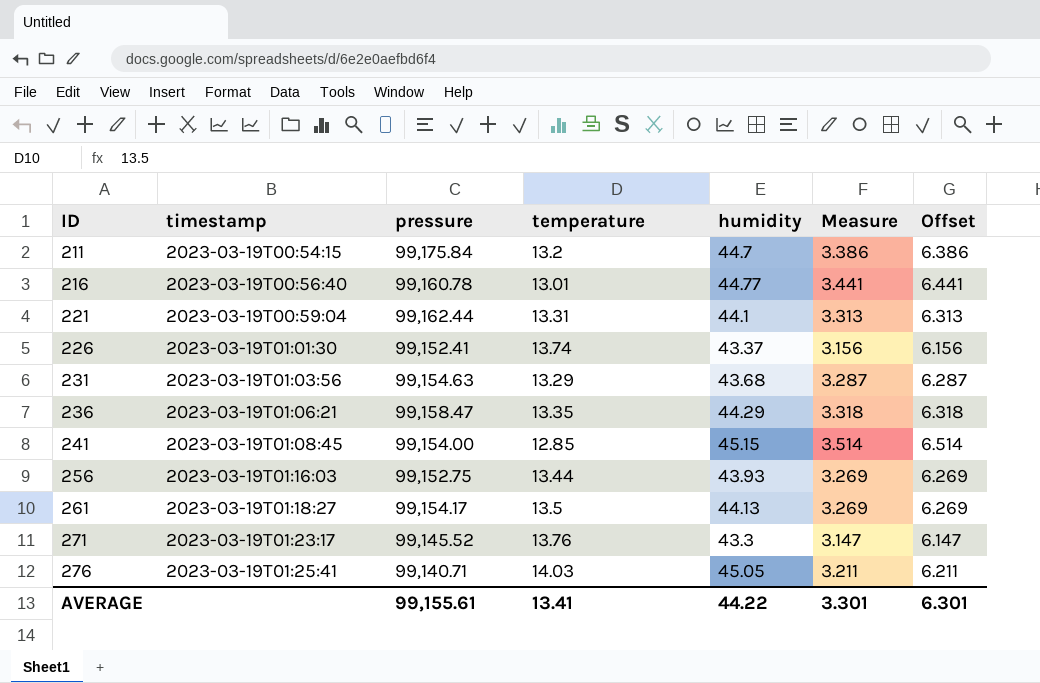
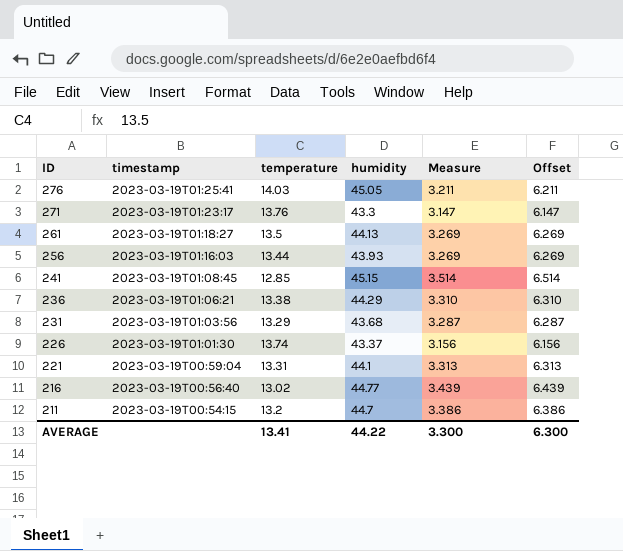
row order: ID ascending -> ID descending
column pressure | position: 3 -> none
236 | temperature: 13.35 -> 13.38
236 | Measure: 3.318 -> 3.310
236 | Offset: 6.318 -> 6.310
216 | temperature: 13.01 -> 13.02
216 | Measure: 3.441 -> 3.439
216 | Offset: 6.441 -> 6.439
AVERAGE | Measure: 3.301 -> 3.300
AVERAGE | Offset: 6.301 -> 6.300

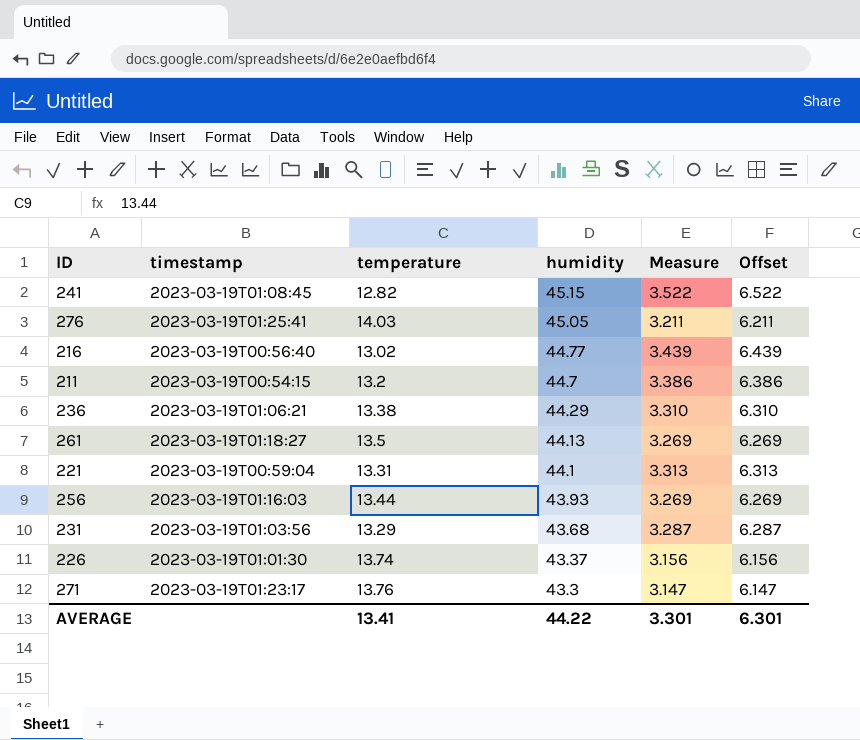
row order: ID descending -> humidity descending
241 | temperature: 12.85 -> 12.82
241 | Measure: 3.514 -> 3.522
241 | Offset: 6.514 -> 6.522
AVERAGE | Measure: 3.300 -> 3.301
AVERAGE | Offset: 6.300 -> 6.301

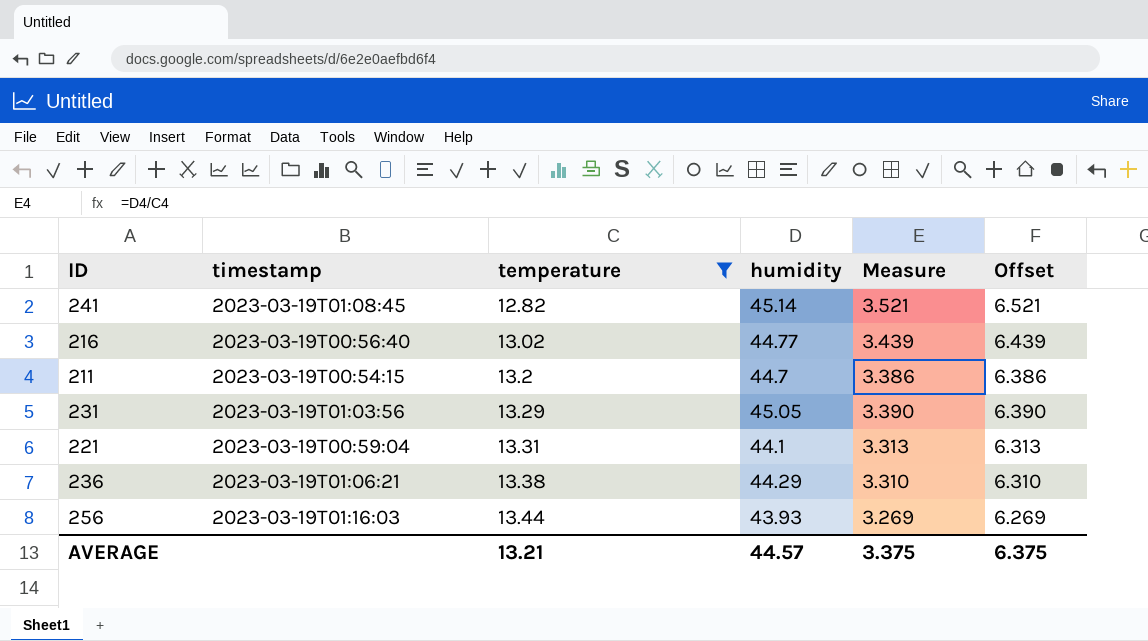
filter: none -> temperature <= 13.44
row order: humidity descending -> temperature ascending
241 | humidity: 45.15 -> 45.14
241 | Measure: 3.522 -> 3.521
241 | Offset: 6.522 -> 6.521
231 | humidity: 43.68 -> 45.05
231 | Measure: 3.287 -> 3.390
231 | Offset: 6.287 -> 6.390
AVERAGE | temperature: 13.41 -> 13.21
AVERAGE | humidity: 44.22 -> 44.57
AVERAGE | Measure: 3.301 -> 3.375
AVERAGE | Offset: 6.301 -> 6.375

